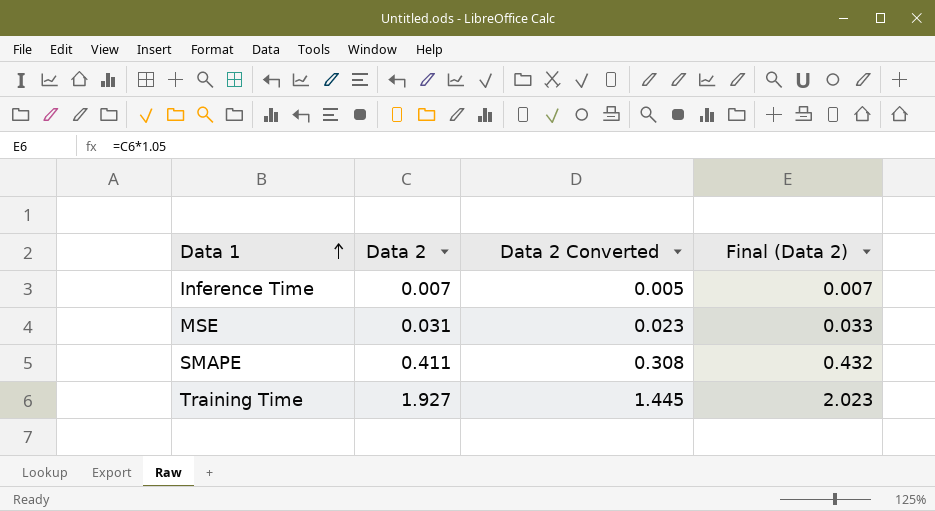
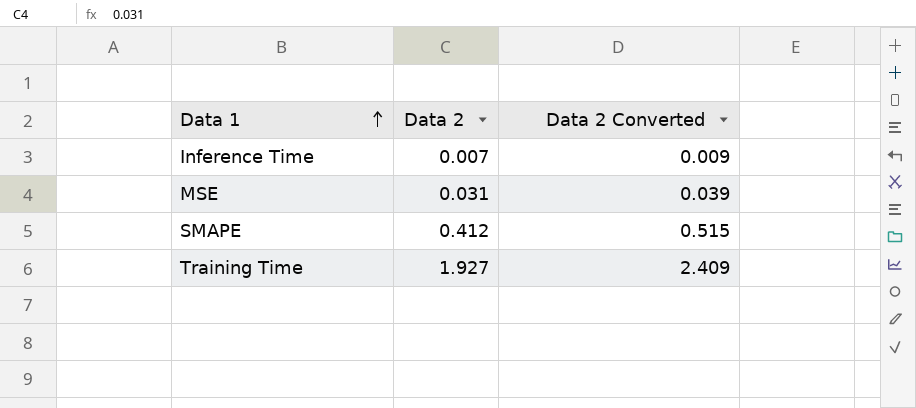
column Final (Data 2) | formula: [Data 2] * 1.05 -> none
column Data 2 Converted | formula: [Data 2] * 0.75 -> [Data 2] * 1.25
SMAPE | Data 2: 0.411 -> 0.412

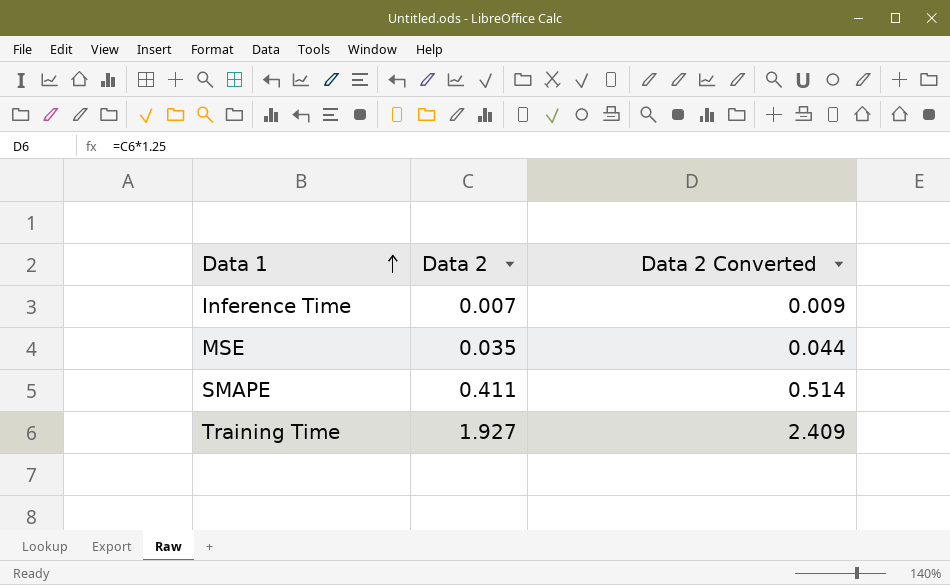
MSE | Data 2: 0.031 -> 0.035
MSE | Data 2 Converted: 0.039 -> 0.044
SMAPE | Data 2: 0.412 -> 0.411
SMAPE | Data 2 Converted: 0.515 -> 0.514

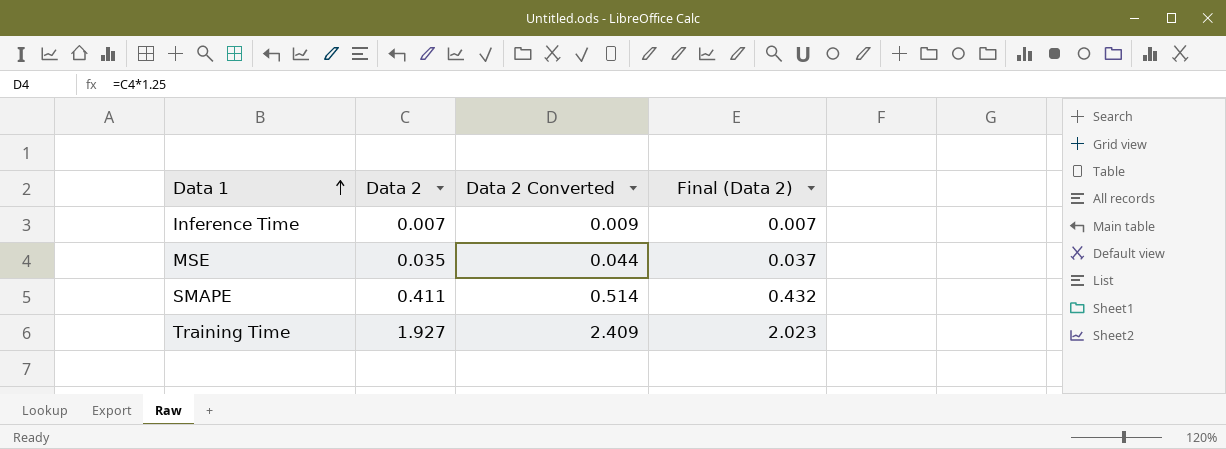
column Final (Data 2) | formula: none -> [Data 2] * 1.05

